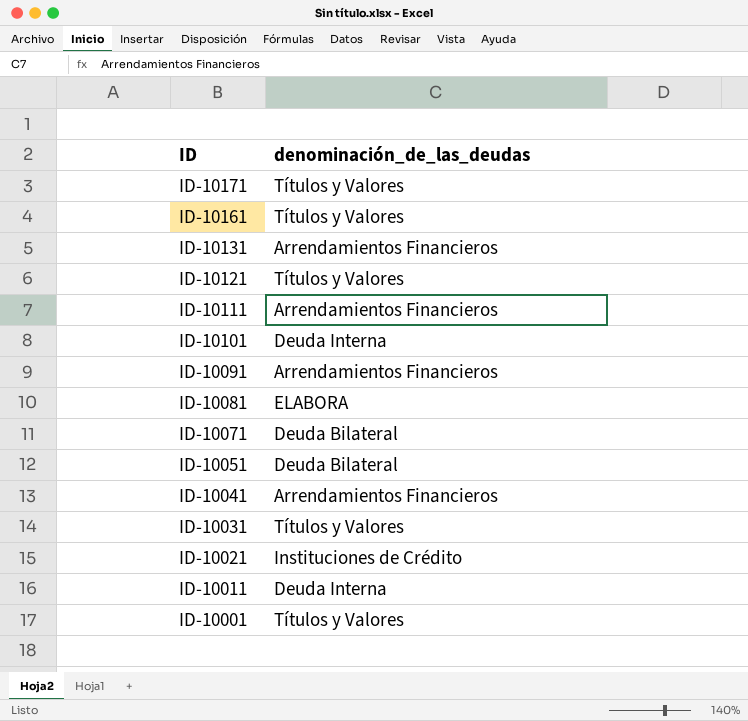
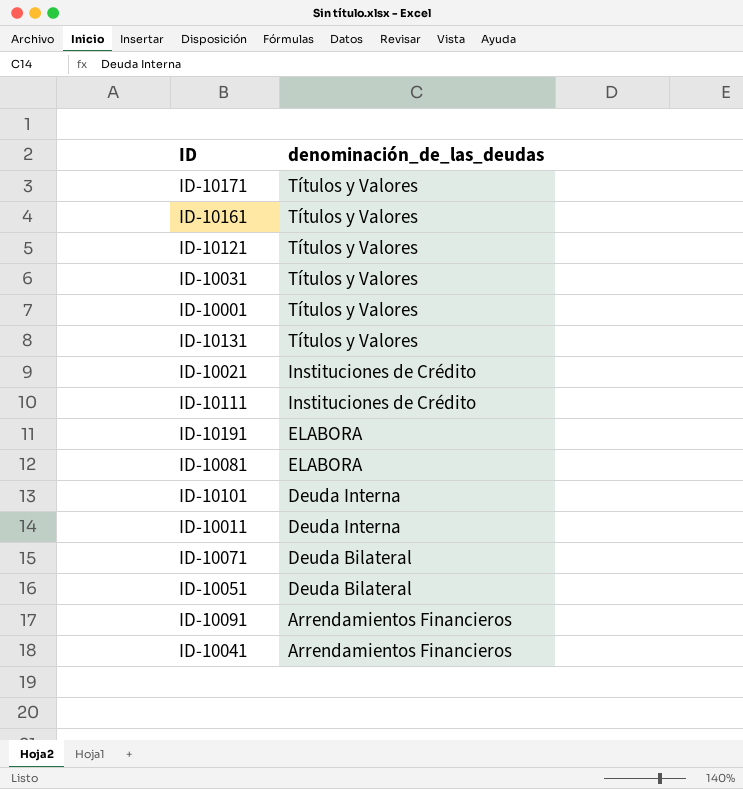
row order: ID descending -> denominación_de_las_deudas descending
ID-10131 | denominación_de_las_deudas: Arrendamientos Financieros -> Títulos y Valores
ID-10111 | denominación_de_las_deudas: Arrendamientos Financieros -> Instituciones de Crédito
row ID-10191: none -> ELABORA

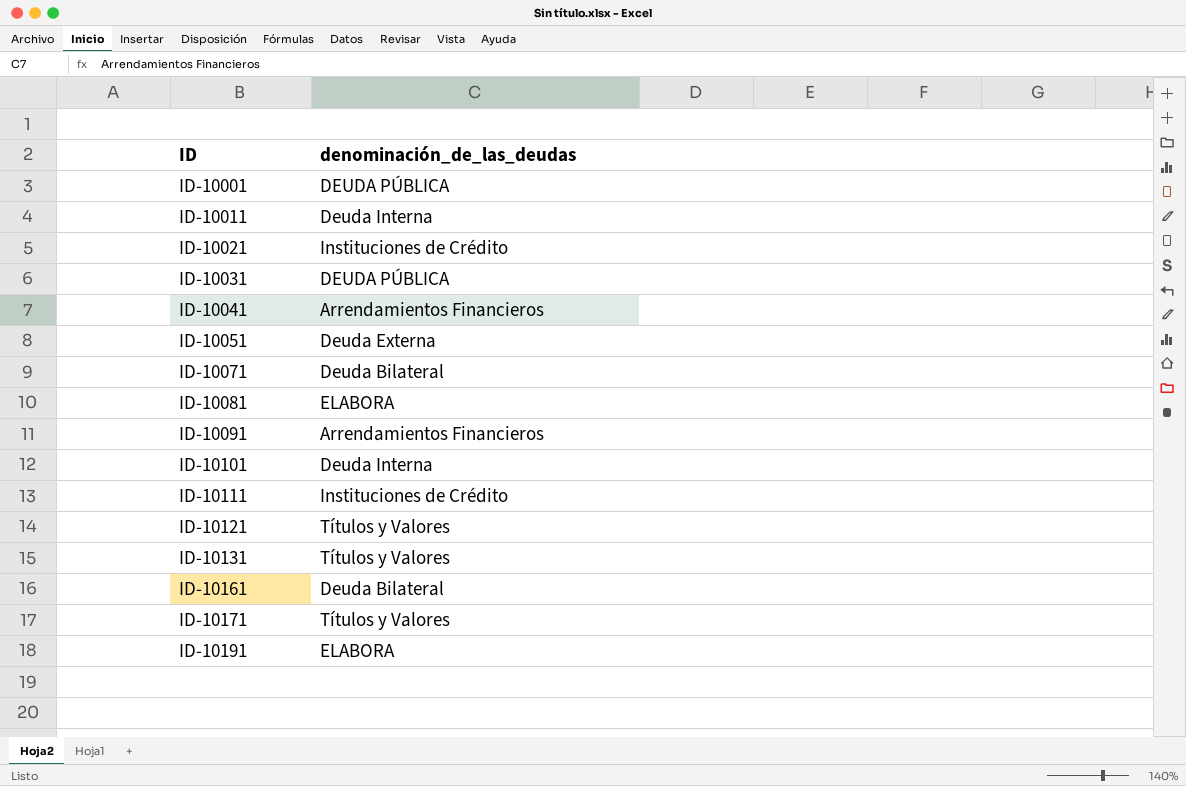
row order: denominación_de_las_deudas descending -> ID ascending
ID-10001 | denominación_de_las_deudas: Títulos y Valores -> DEUDA PÚBLICA
ID-10031 | denominación_de_las_deudas: Títulos y Valores -> DEUDA PÚBLICA
ID-10051 | denominación_de_las_deudas: Deuda Bilateral -> Deuda Externa
ID-10161 | denominación_de_las_deudas: Títulos y Valores -> Deuda Bilateral

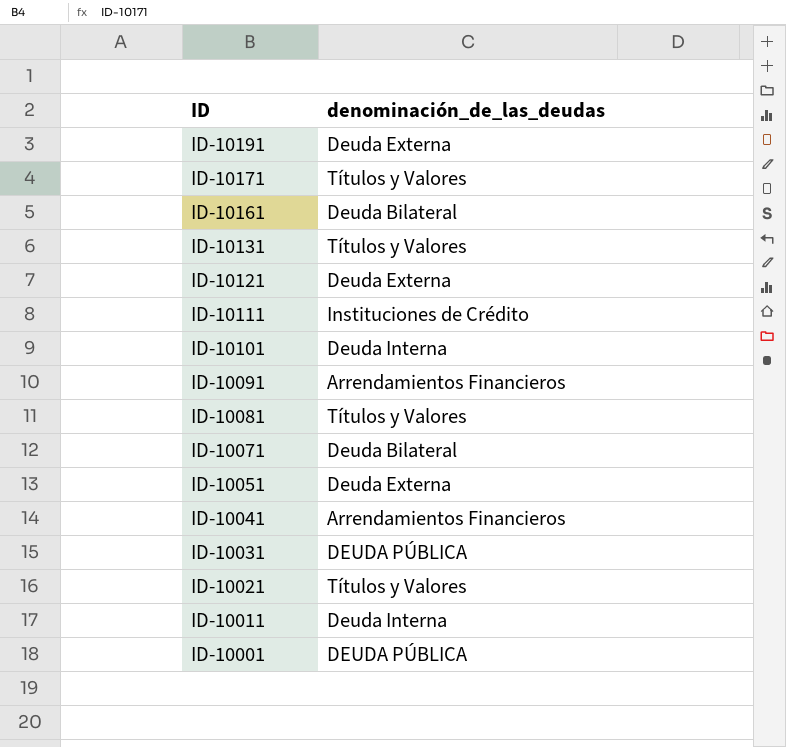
row order: ID ascending -> ID descending
ID-10191 | denominación_de_las_deudas: ELABORA -> Deuda Externa
ID-10121 | denominación_de_las_deudas: Títulos y Valores -> Deuda Externa
ID-10081 | denominación_de_las_deudas: ELABORA -> Títulos y Valores
ID-10021 | denominación_de_las_deudas: Instituciones de Crédito -> Títulos y Valores

